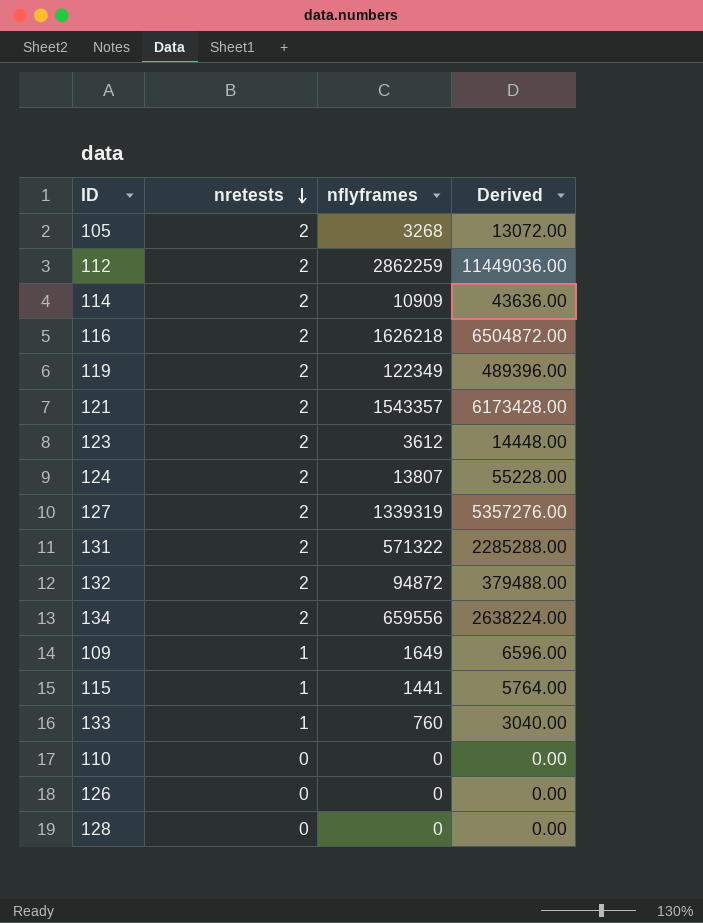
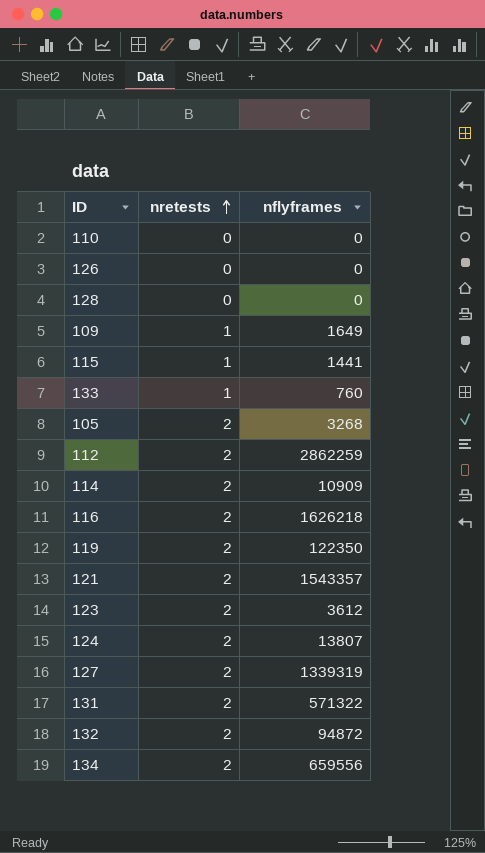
row order: nretests descending -> nretests ascending
column Derived | formula: [nflyframes] * 4 -> none
119 | nflyframes: 122349 -> 122350

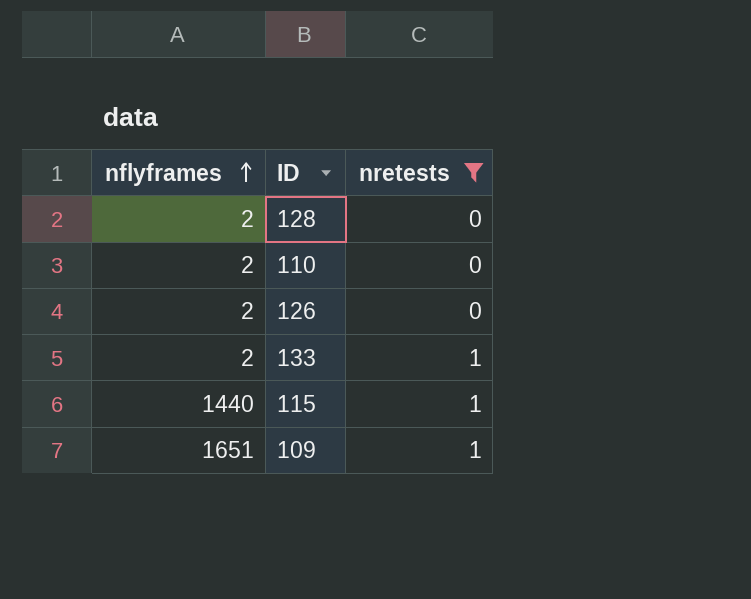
filter: none -> nretests != 2
row order: nretests ascending -> nflyframes ascending
column nflyframes | position: 3 -> 1
128 | nflyframes: 0 -> 2
110 | nflyframes: 0 -> 2
126 | nflyframes: 0 -> 2
133 | nflyframes: 760 -> 2
115 | nflyframes: 1441 -> 1440
109 | nflyframes: 1649 -> 1651

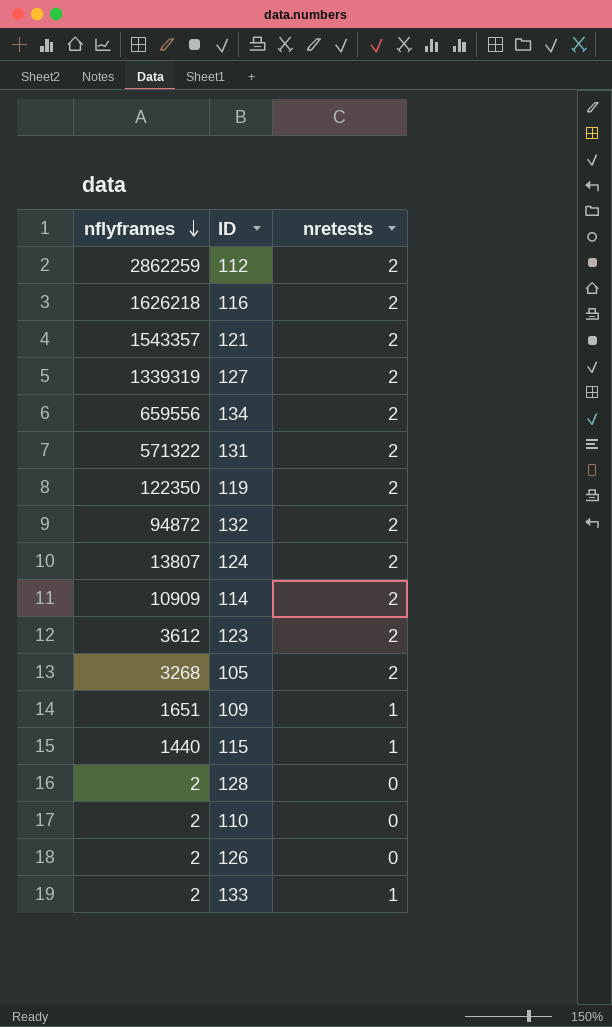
filter: nretests != 2 -> none
row order: nflyframes ascending -> nflyframes descending

